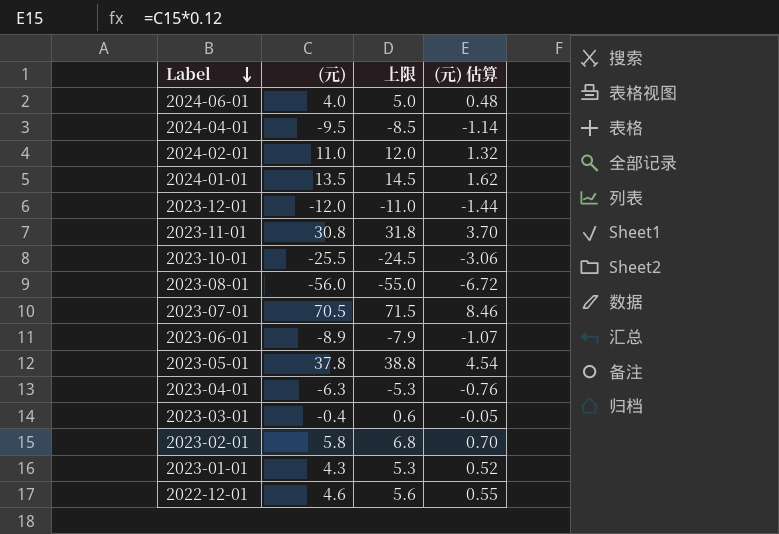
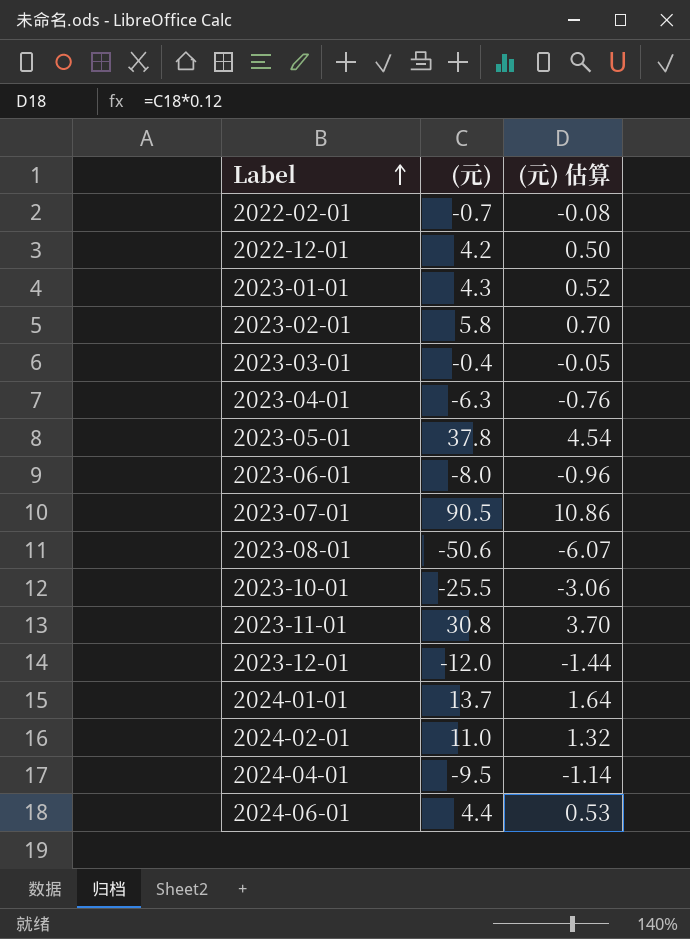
row order: Label descending -> Label ascending
column 上限 | formula: [(元)] + 1 -> none
row 2022-02-01: none -> -0.7 | -0.08
2022-12-01 | (元): 4.6 -> 4.2
2022-12-01 | (元) 估算: 0.55 -> 0.50
2023-06-01 | (元): -8.9 -> -8.0
2023-06-01 | (元) 估算: -1.07 -> -0.96
2023-07-01 | (元): 70.5 -> 90.5
2023-07-01 | (元) 估算: 8.46 -> 10.86
2023-08-01 | (元): -56.0 -> -50.6
2023-08-01 | (元) 估算: -6.72 -> -6.07
2024-01-01 | (元): 13.5 -> 13.7
2024-01-01 | (元) 估算: 1.62 -> 1.64
2024-06-01 | (元): 4.0 -> 4.4
2024-06-01 | (元) 估算: 0.48 -> 0.53

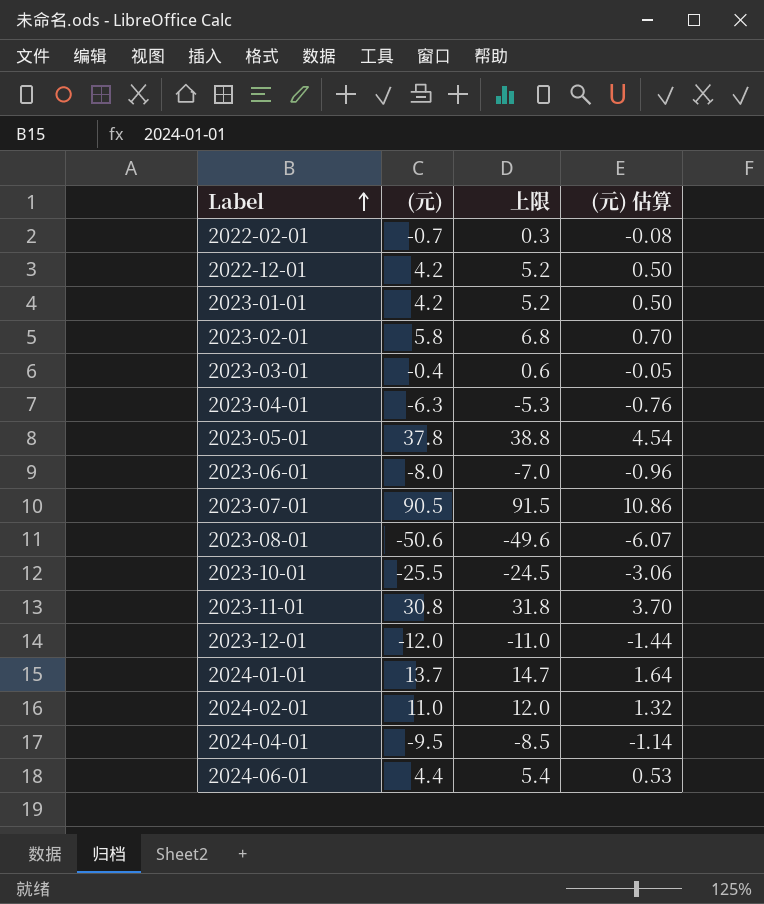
column 上限 | formula: none -> [(元)] + 1
2023-01-01 | (元): 4.3 -> 4.2
2023-01-01 | (元) 估算: 0.52 -> 0.50

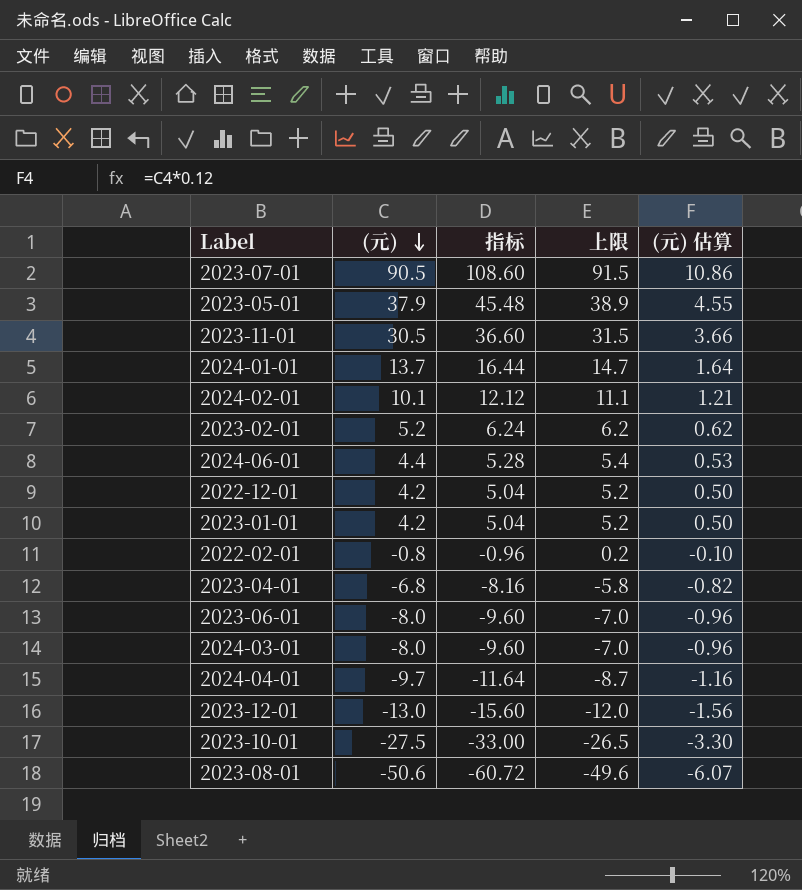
row order: Label ascending -> (元) descending
column 指标 | formula: none -> [(元)] * 1.2
row 2023-03-01: -0.4 | 0.6 | -0.05 -> none
2023-05-01 | (元): 37.8 -> 37.9
2023-05-01 | 上限: 38.8 -> 38.9
2023-05-01 | (元) 估算: 4.54 -> 4.55
2023-11-01 | (元): 30.8 -> 30.5
2023-11-01 | 上限: 31.8 -> 31.5
2023-11-01 | (元) 估算: 3.70 -> 3.66
2024-02-01 | (元): 11.0 -> 10.1
2024-02-01 | 上限: 12.0 -> 11.1
2024-02-01 | (元) 估算: 1.32 -> 1.21
2023-02-01 | (元): 5.8 -> 5.2
2023-02-01 | 上限: 6.8 -> 6.2
2023-02-01 | (元) 估算: 0.70 -> 0.62
2022-02-01 | (元): -0.7 -> -0.8
2022-02-01 | 上限: 0.3 -> 0.2
2022-02-01 | (元) 估算: -0.08 -> -0.10
2023-04-01 | (元): -6.3 -> -6.8
2023-04-01 | 上限: -5.3 -> -5.8
2023-04-01 | (元) 估算: -0.76 -> -0.82
row 2024-03-01: none -> -8.0 | -9.60 | -7.0 | -0.96
2024-04-01 | (元): -9.5 -> -9.7
2024-04-01 | 上限: -8.5 -> -8.7
2024-04-01 | (元) 估算: -1.14 -> -1.16
2023-12-01 | (元): -12.0 -> -13.0
2023-12-01 | 上限: -11.0 -> -12.0
2023-12-01 | (元) 估算: -1.44 -> -1.56
2023-10-01 | (元): -25.5 -> -27.5
2023-10-01 | 上限: -24.5 -> -26.5
2023-10-01 | (元) 估算: -3.06 -> -3.30

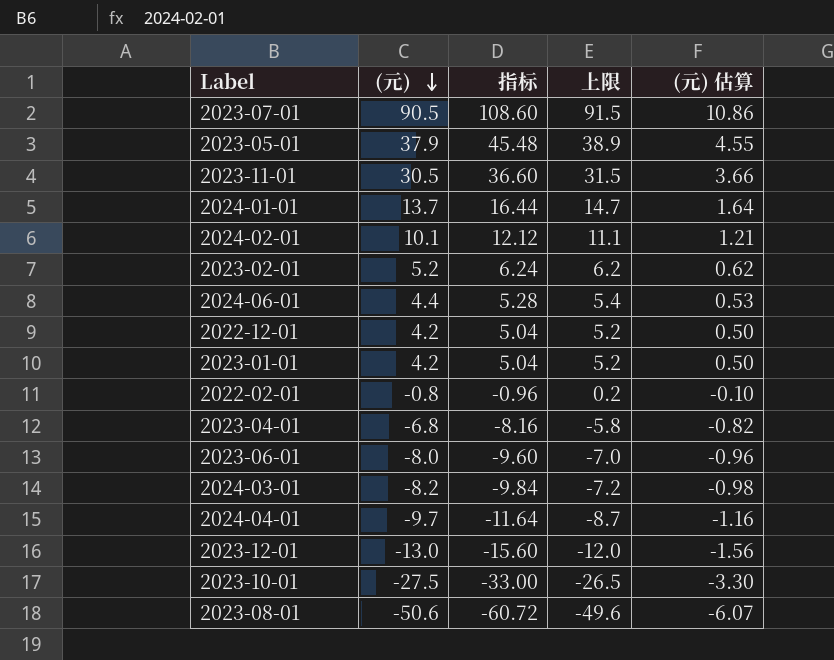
2024-03-01 | (元): -8.0 -> -8.2
2024-03-01 | 指标: -9.60 -> -9.84
2024-03-01 | 上限: -7.0 -> -7.2
2024-03-01 | (元) 估算: -0.96 -> -0.98

